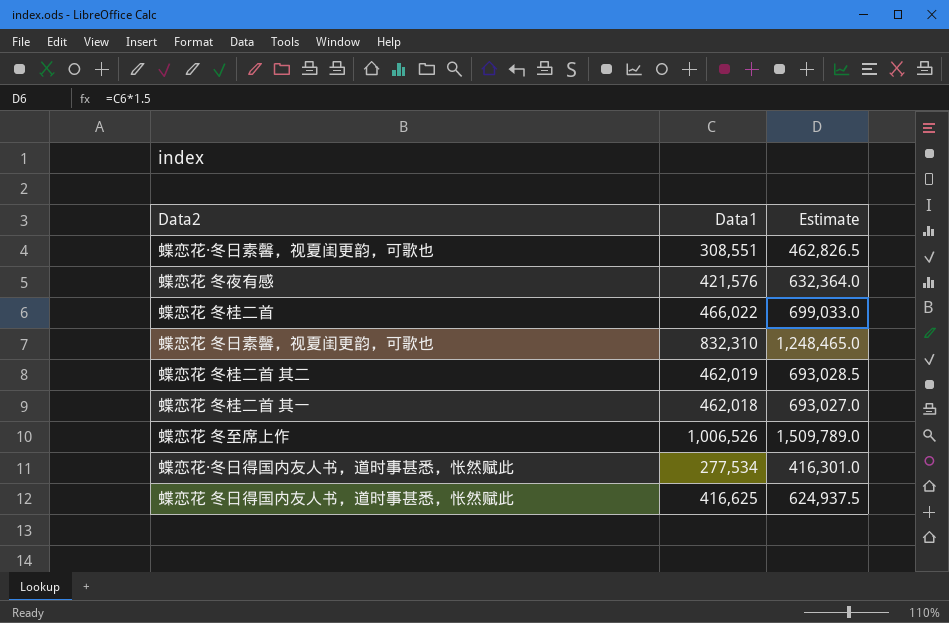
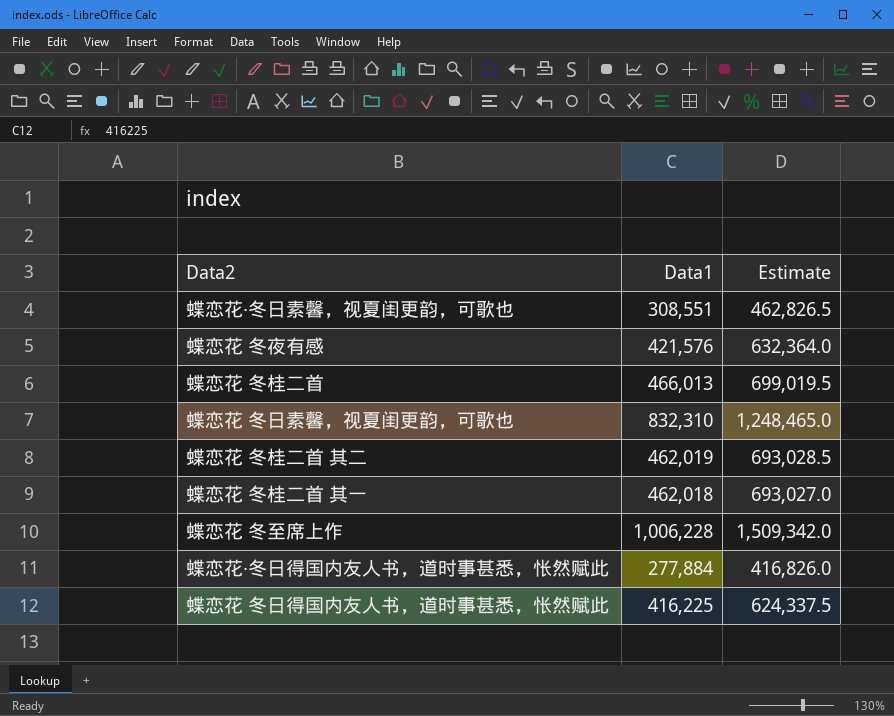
蝶恋花 冬桂二首 | Data1: 466,022 -> 466,013
蝶恋花 冬桂二首 | Estimate: 699,033.0 -> 699,019.5
蝶恋花 冬至席上作 | Data1: 1,006,526 -> 1,006,228
蝶恋花 冬至席上作 | Estimate: 1,509,789.0 -> 1,509,342.0
蝶恋花·冬日得国内友人书，道时事甚悉，怅然赋此 | Data1: 277,534 -> 277,884
蝶恋花·冬日得国内友人书，道时事甚悉，怅然赋此 | Estimate: 416,301.0 -> 416,826.0
蝶恋花 冬日得国内友人书，道时事甚悉，怅然赋此 | Data1: 416,625 -> 416,225
蝶恋花 冬日得国内友人书，道时事甚悉，怅然赋此 | Estimate: 624,937.5 -> 624,337.5

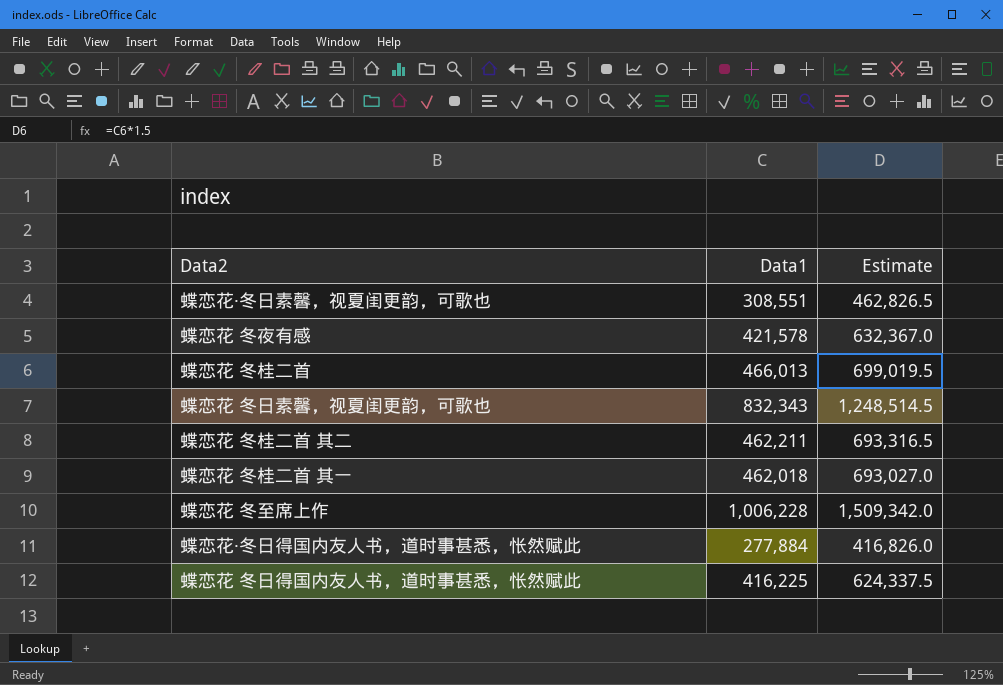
蝶恋花 冬夜有感 | Data1: 421,576 -> 421,578
蝶恋花 冬夜有感 | Estimate: 632,364.0 -> 632,367.0
蝶恋花 冬日素馨，视夏闺更韵，可歌也 | Data1: 832,310 -> 832,343
蝶恋花 冬日素馨，视夏闺更韵，可歌也 | Estimate: 1,248,465.0 -> 1,248,514.5
蝶恋花 冬桂二首 其二 | Data1: 462,019 -> 462,211
蝶恋花 冬桂二首 其二 | Estimate: 693,028.5 -> 693,316.5

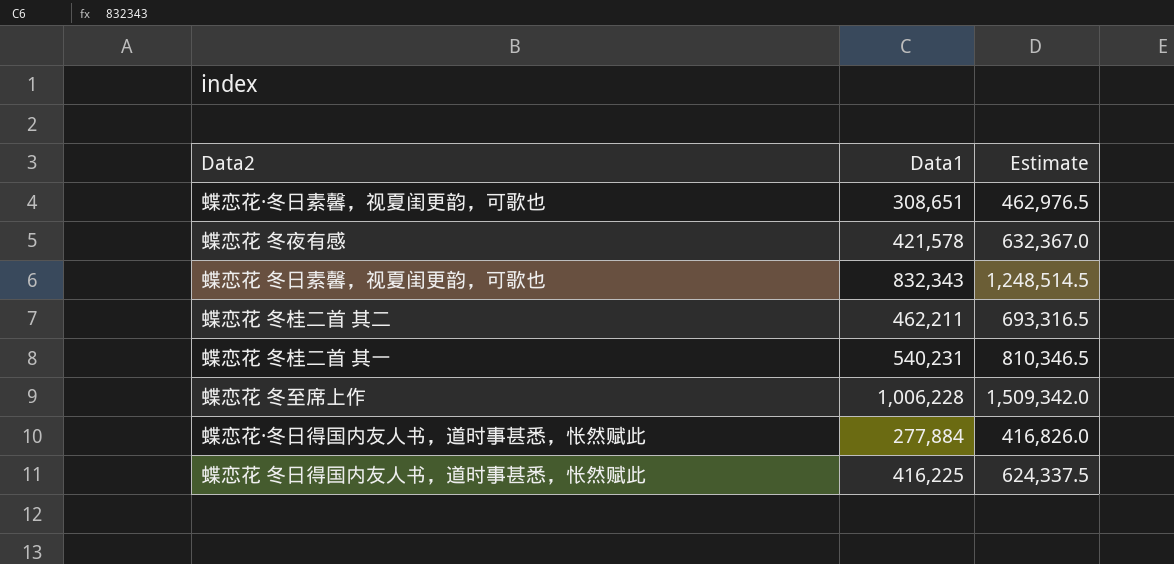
row 蝶恋花 冬桂二首: 466,013 | 699,019.5 -> none
蝶恋花·冬日素馨，视夏闺更韵，可歌也 | Data1: 308,551 -> 308,651
蝶恋花·冬日素馨，视夏闺更韵，可歌也 | Estimate: 462,826.5 -> 462,976.5
蝶恋花 冬桂二首 其一 | Data1: 462,018 -> 540,231
蝶恋花 冬桂二首 其一 | Estimate: 693,027.0 -> 810,346.5

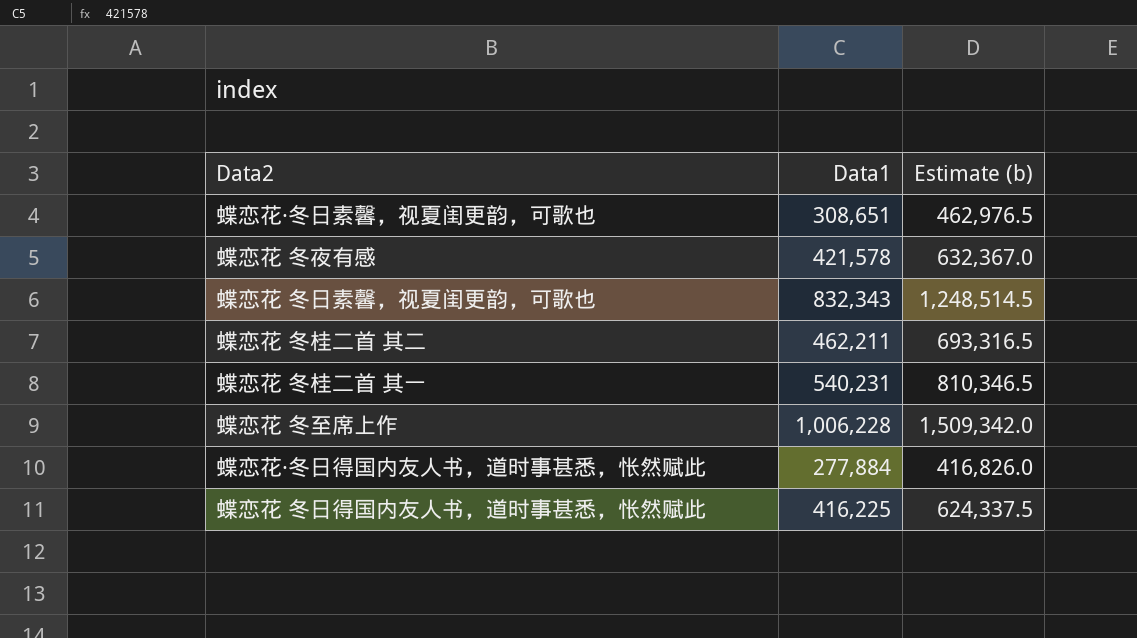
column name: Estimate -> Estimate (b)

